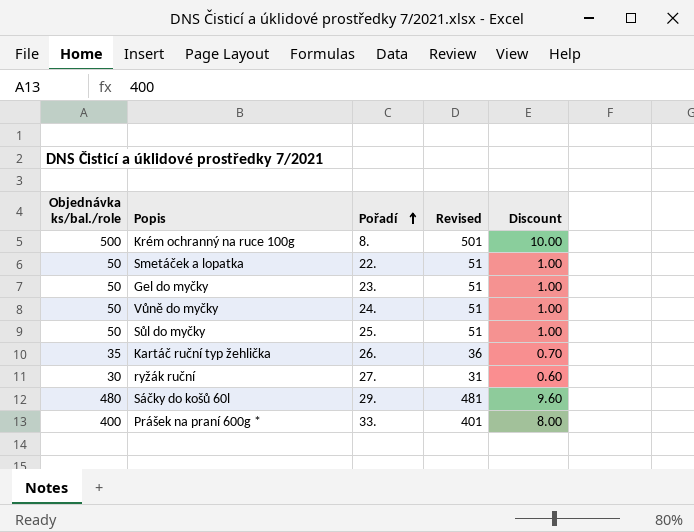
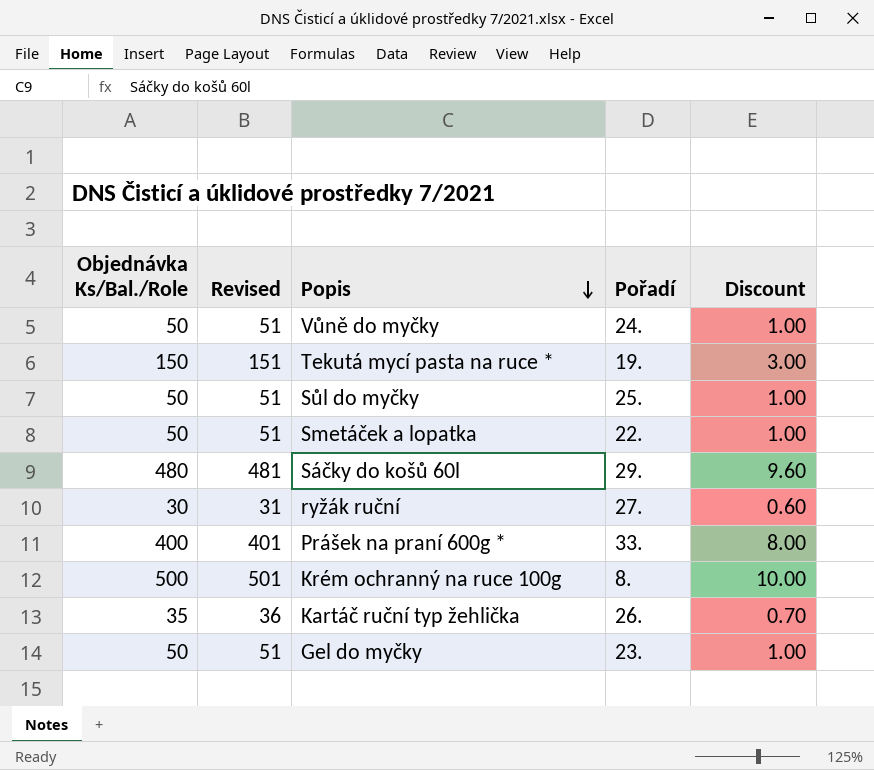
row order: Pořadí ascending -> Popis descending
column name: Objednávka ks/bal./role -> Objednávka Ks/Bal./Role
column Revised | position: 4 -> 2
row Tekutá mycí pasta na ruce *: none -> 150 | 151 | 19. | 3.00

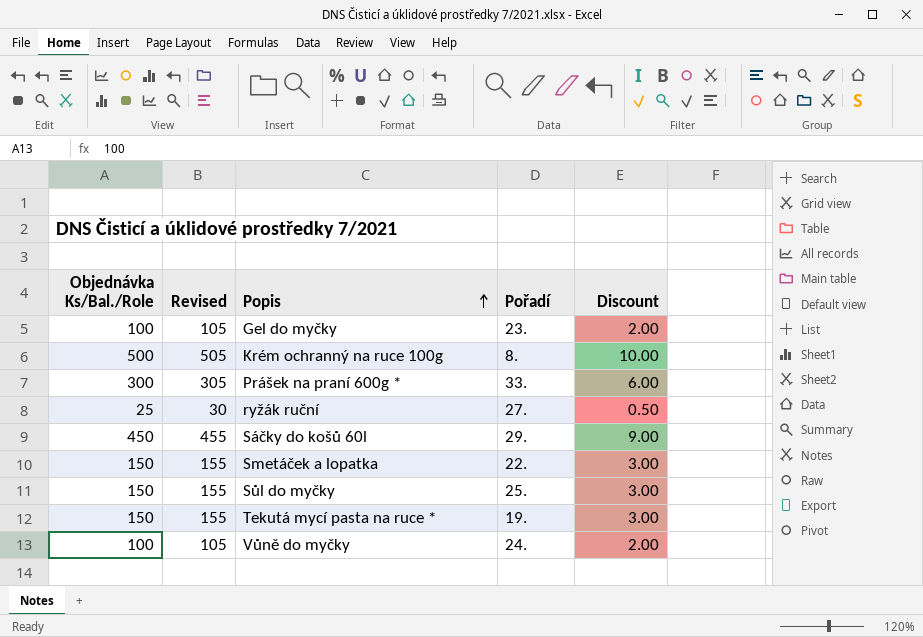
row order: Popis descending -> Popis ascending
column Revised | formula: [Objednávka Ks/Bal./Role] + 1 -> [Objednávka Ks/Bal./Role] + 5
row Kartáč ruční typ žehlička: 35 | 36 | 26. | 0.70 -> none
Gel do myčky | Objednávka Ks/Bal./Role: 50 -> 100
Gel do myčky | Discount: 1.00 -> 2.00
Prášek na praní 600g * | Objednávka Ks/Bal./Role: 400 -> 300
Prášek na praní 600g * | Discount: 8.00 -> 6.00
ryžák ruční | Objednávka Ks/Bal./Role: 30 -> 25
ryžák ruční | Discount: 0.60 -> 0.50
Sáčky do košů 60l | Objednávka Ks/Bal./Role: 480 -> 450
Sáčky do košů 60l | Discount: 9.60 -> 9.00
Smetáček a lopatka | Objednávka Ks/Bal./Role: 50 -> 150
Smetáček a lopatka | Discount: 1.00 -> 3.00
Sůl do myčky | Objednávka Ks/Bal./Role: 50 -> 150
Sůl do myčky | Discount: 1.00 -> 3.00
Vůně do myčky | Objednávka Ks/Bal./Role: 50 -> 100
Vůně do myčky | Discount: 1.00 -> 2.00

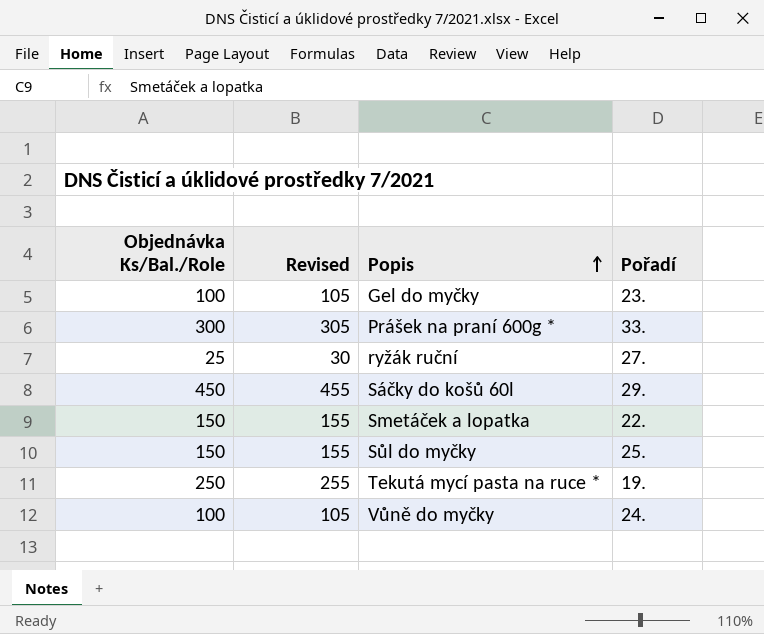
column Discount | formula: [Objednávka Ks/Bal./Role] * 0.02 -> none
row Krém ochranný na ruce 100g: 500 | 505 | 8. | 10.00 -> none
Tekutá mycí pasta na ruce * | Objednávka Ks/Bal./Role: 150 -> 250
Tekutá mycí pasta na ruce * | Revised: 155 -> 255

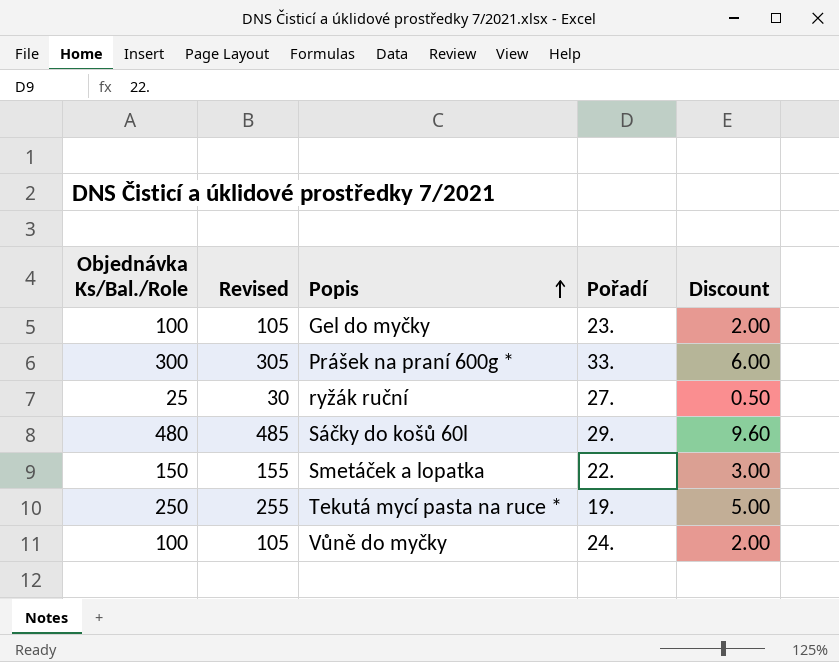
column Discount | formula: none -> [Objednávka Ks/Bal./Role] * 0.02
row Sůl do myčky: 150 | 155 | 25. -> none
Sáčky do košů 60l | Objednávka Ks/Bal./Role: 450 -> 480
Sáčky do košů 60l | Revised: 455 -> 485

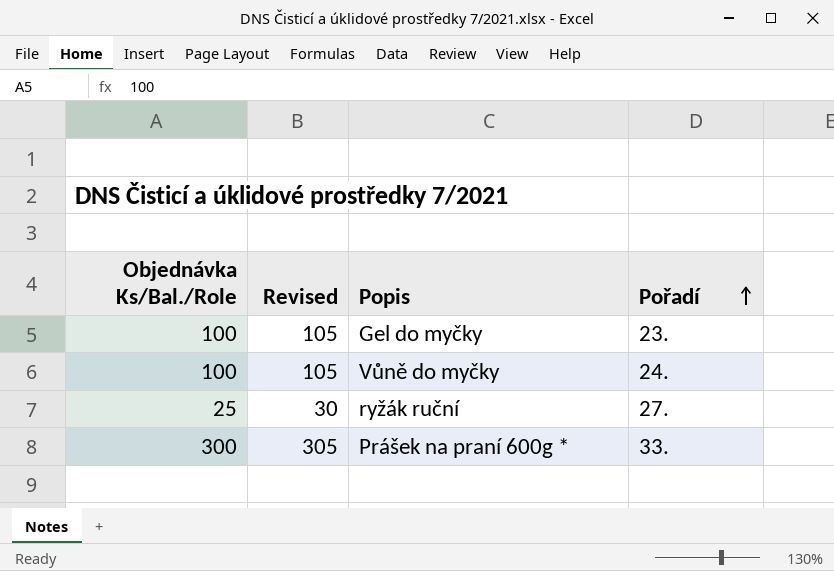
row order: Popis ascending -> Pořadí ascending
column Discount | formula: [Objednávka Ks/Bal./Role] * 0.02 -> none
row Sáčky do košů 60l: 480 | 485 | 29. | 9.60 -> none
row Smetáček a lopatka: 150 | 155 | 22. | 3.00 -> none
row Tekutá mycí pasta na ruce *: 250 | 255 | 19. | 5.00 -> none

